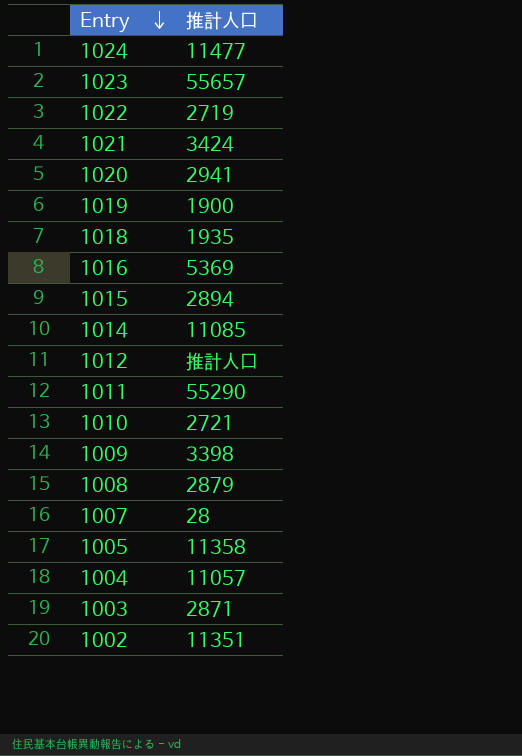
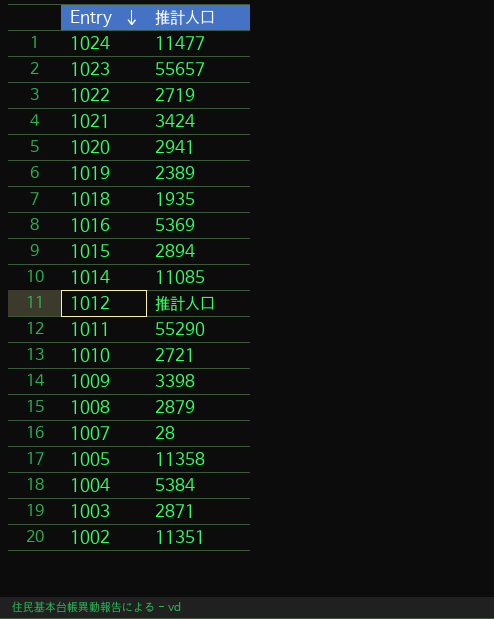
1019 | 推計人口: 1900 -> 2389
1004 | 推計人口: 11057 -> 5384

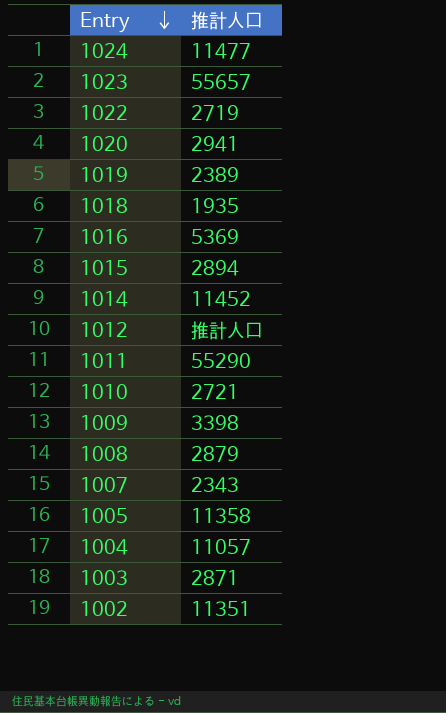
row 1021: 3424 -> none
1014 | 推計人口: 11085 -> 11452
1007 | 推計人口: 28 -> 2343
1004 | 推計人口: 5384 -> 11057

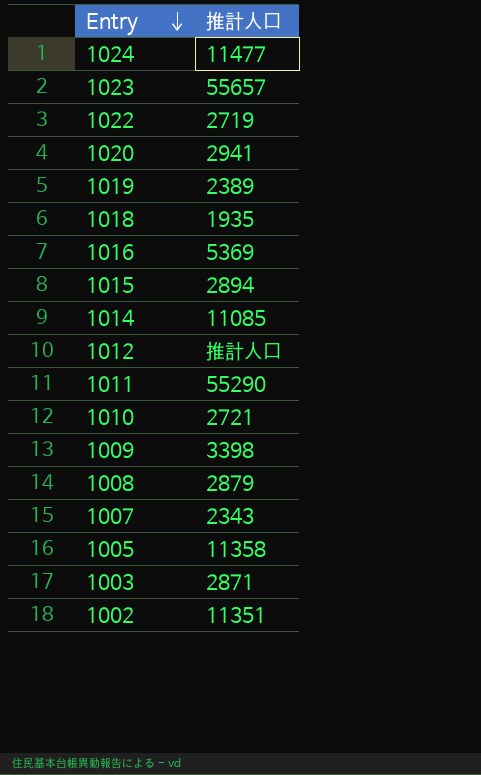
row 1004: 11057 -> none
1014 | 推計人口: 11452 -> 11085

